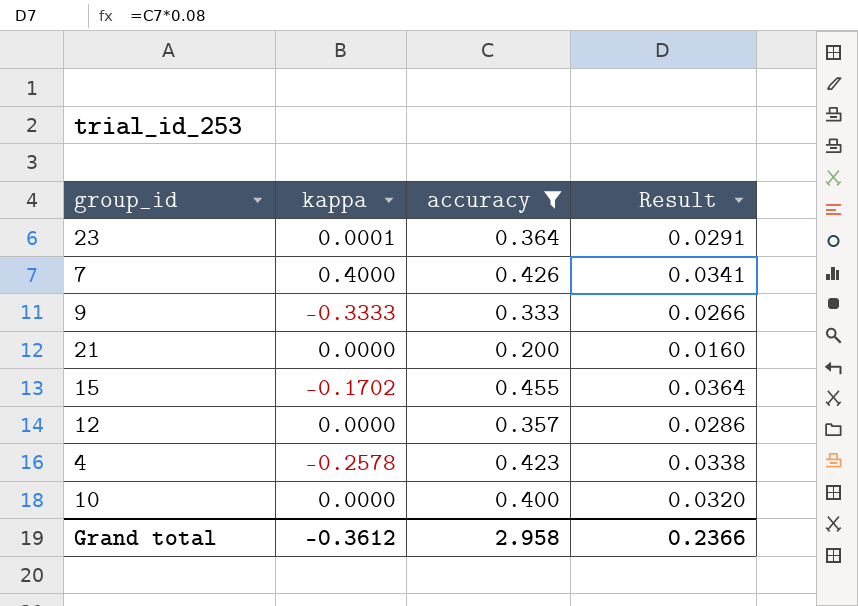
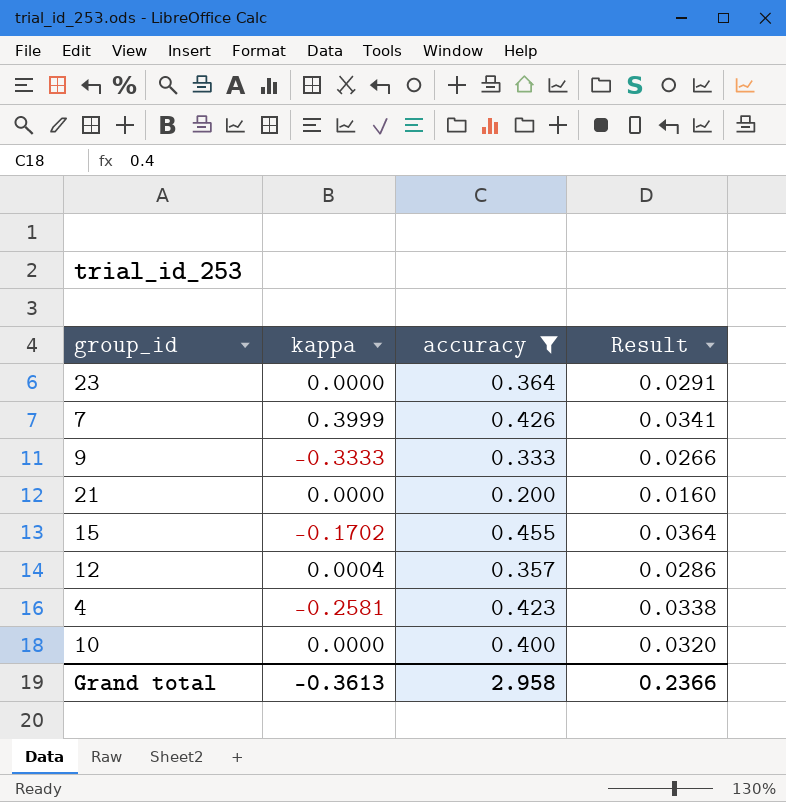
23 | kappa: 0.0001 -> 0.0000
7 | kappa: 0.4000 -> 0.3999
12 | kappa: 0.0000 -> 0.0004
4 | kappa: -0.2578 -> -0.2581
Grand total | kappa: -0.3612 -> -0.3613

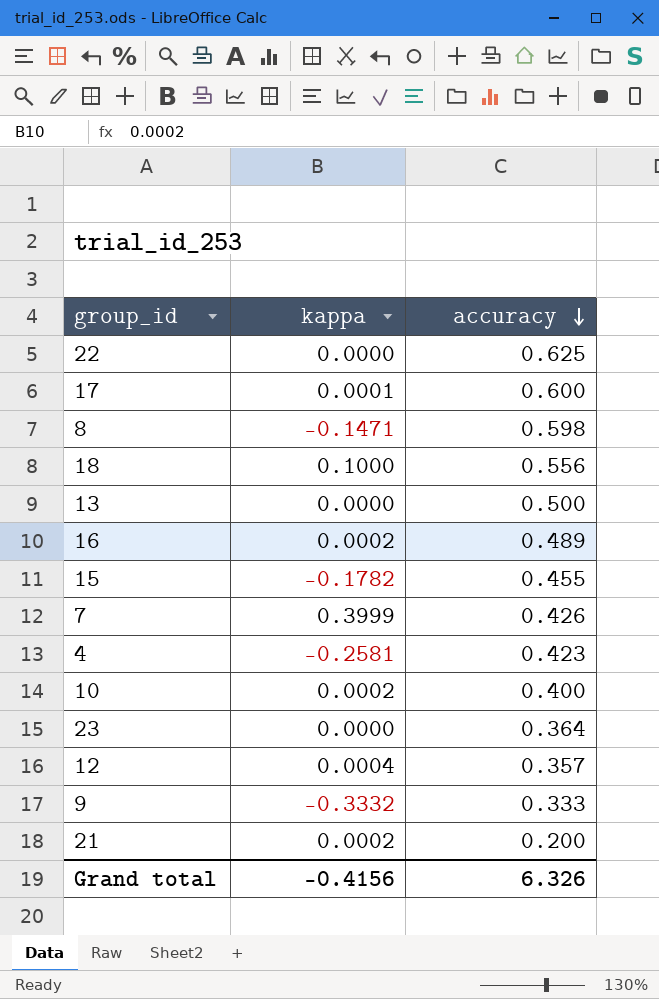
filter: accuracy <= 0.455 -> none
row order: none -> accuracy descending
column Result | formula: [accuracy] * 0.08 -> none
15 | kappa: -0.1702 -> -0.1782
10 | kappa: 0.0000 -> 0.0002
9 | kappa: -0.3333 -> -0.3332
21 | kappa: 0.0000 -> 0.0002
Grand total | kappa: -0.3613 -> -0.4156
Grand total | accuracy: 2.958 -> 6.326

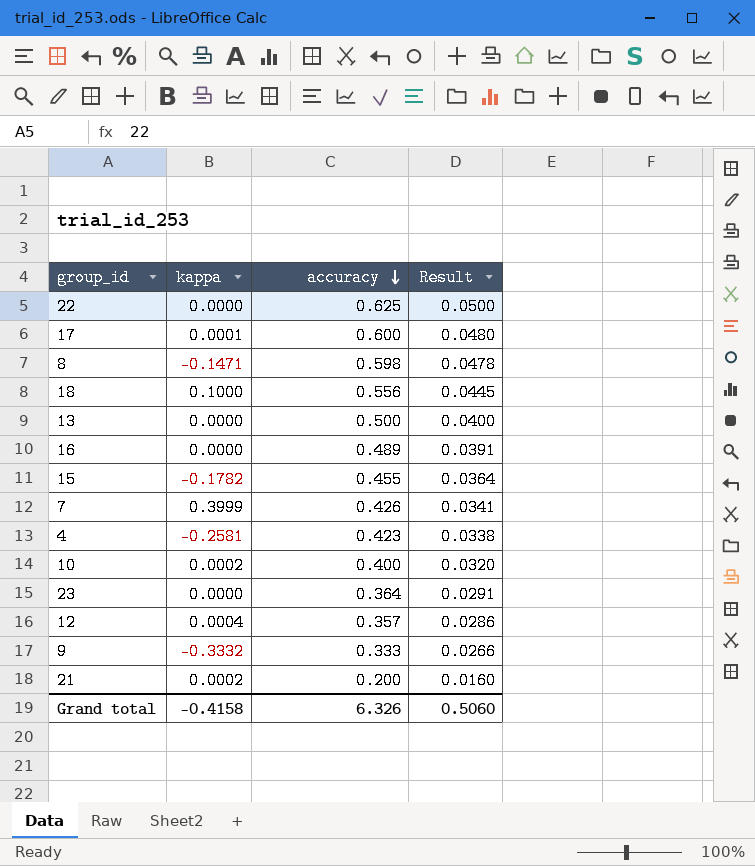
column Result | formula: none -> [accuracy] * 0.08
16 | kappa: 0.0002 -> 0.0000
Grand total | kappa: -0.4156 -> -0.4158

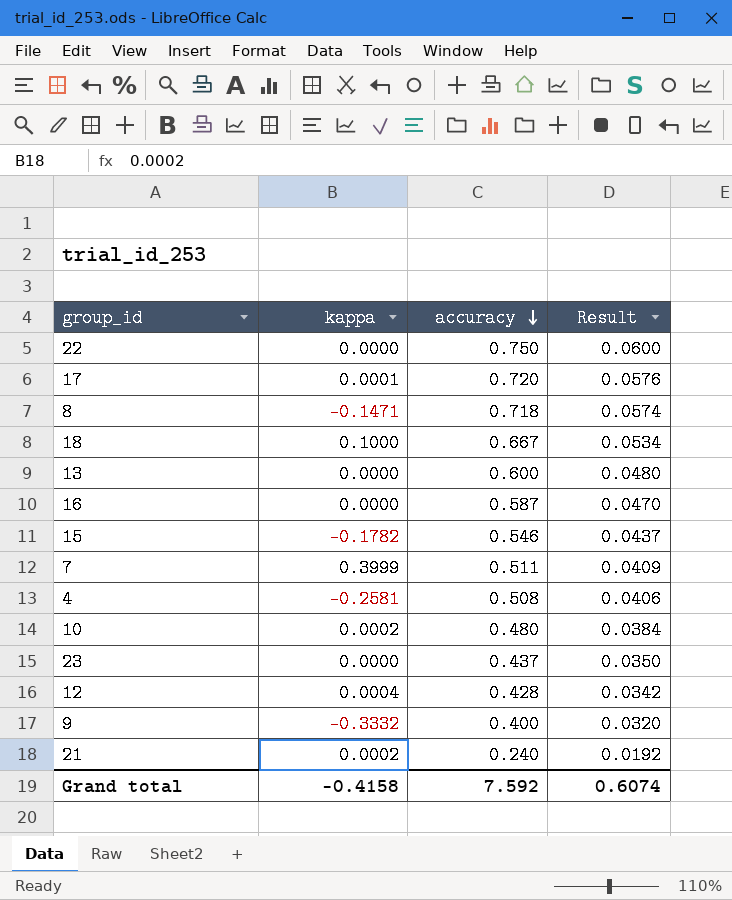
22 | accuracy: 0.625 -> 0.750
22 | Result: 0.0500 -> 0.0600
17 | accuracy: 0.600 -> 0.720
17 | Result: 0.0480 -> 0.0576
8 | accuracy: 0.598 -> 0.718
8 | Result: 0.0478 -> 0.0574
18 | accuracy: 0.556 -> 0.667
18 | Result: 0.0445 -> 0.0534
13 | accuracy: 0.500 -> 0.600
13 | Result: 0.0400 -> 0.0480
16 | accuracy: 0.489 -> 0.587
16 | Result: 0.0391 -> 0.0470
15 | accuracy: 0.455 -> 0.546
15 | Result: 0.0364 -> 0.0437
7 | accuracy: 0.426 -> 0.511
7 | Result: 0.0341 -> 0.0409
4 | accuracy: 0.423 -> 0.508
4 | Result: 0.0338 -> 0.0406
10 | accuracy: 0.400 -> 0.480
10 | Result: 0.0320 -> 0.0384
23 | accuracy: 0.364 -> 0.437
23 | Result: 0.0291 -> 0.0350
12 | accuracy: 0.357 -> 0.428
12 | Result: 0.0286 -> 0.0342
9 | accuracy: 0.333 -> 0.400
9 | Result: 0.0266 -> 0.0320
21 | accuracy: 0.200 -> 0.240
21 | Result: 0.0160 -> 0.0192
Grand total | accuracy: 6.326 -> 7.592
Grand total | Result: 0.5060 -> 0.6074

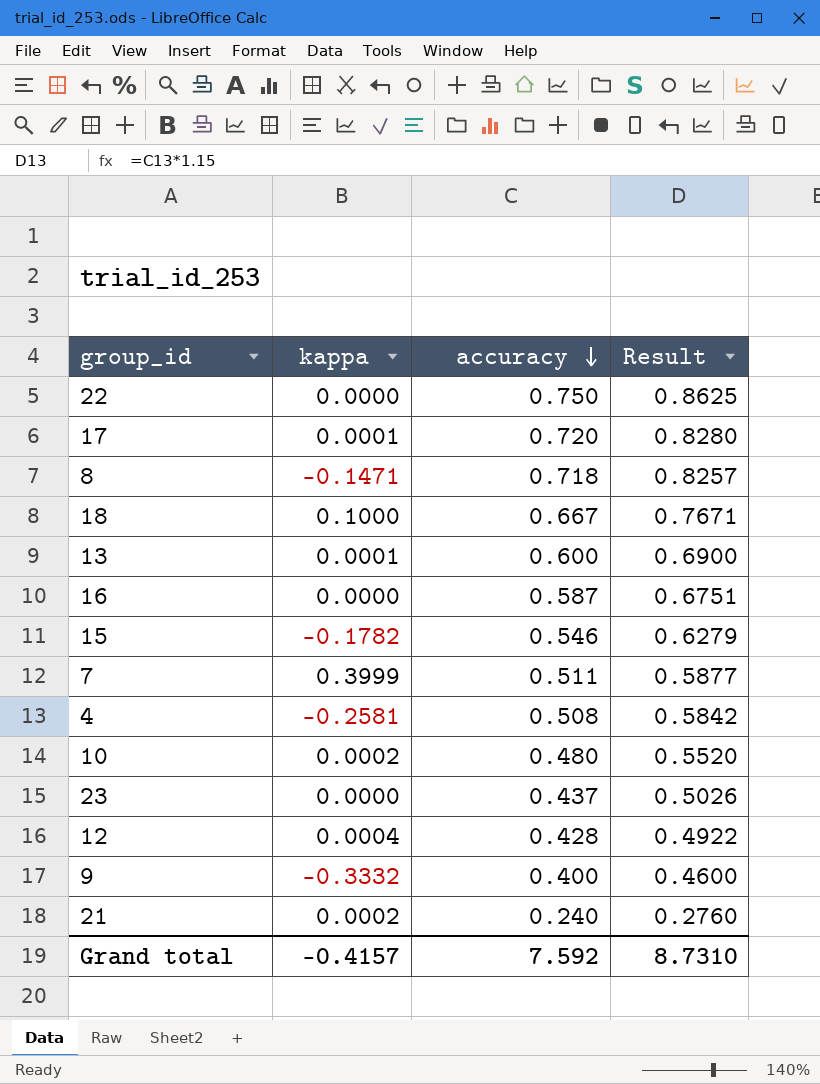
column Result | formula: [accuracy] * 0.08 -> [accuracy] * 1.15
13 | kappa: 0.0000 -> 0.0001
Grand total | kappa: -0.4158 -> -0.4157
Grand total | Result: 0.6074 -> 8.7310

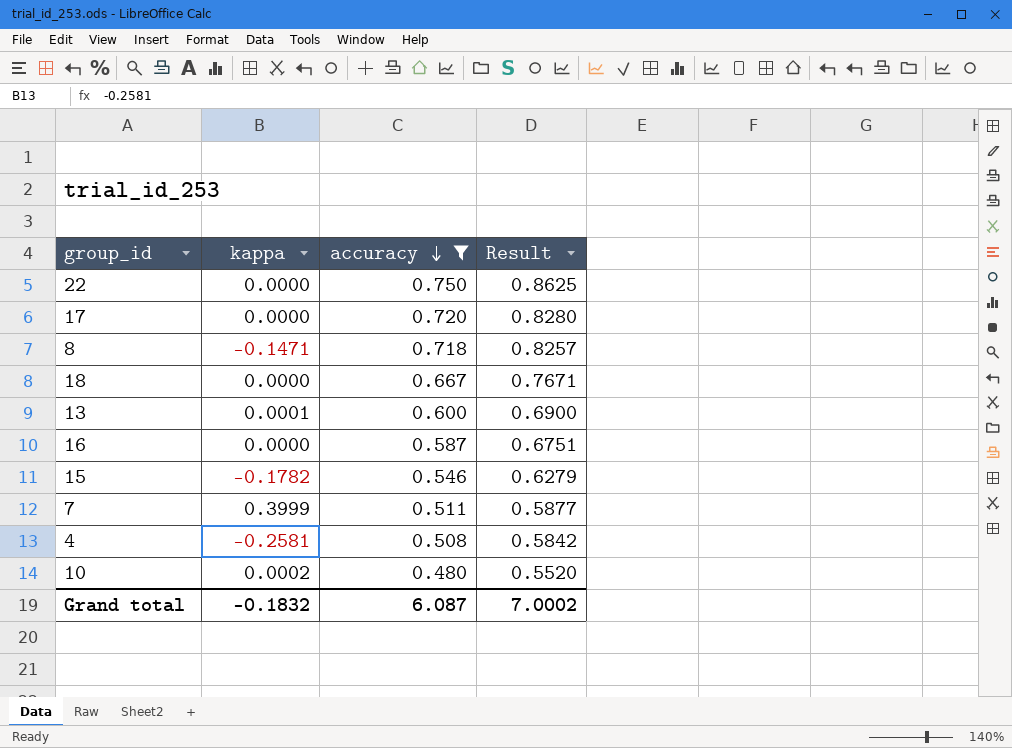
filter: none -> accuracy >= 0.480
17 | kappa: 0.0001 -> 0.0000
18 | kappa: 0.1000 -> 0.0000
Grand total | kappa: -0.4157 -> -0.1832
Grand total | accuracy: 7.592 -> 6.087
Grand total | Result: 8.7310 -> 7.0002

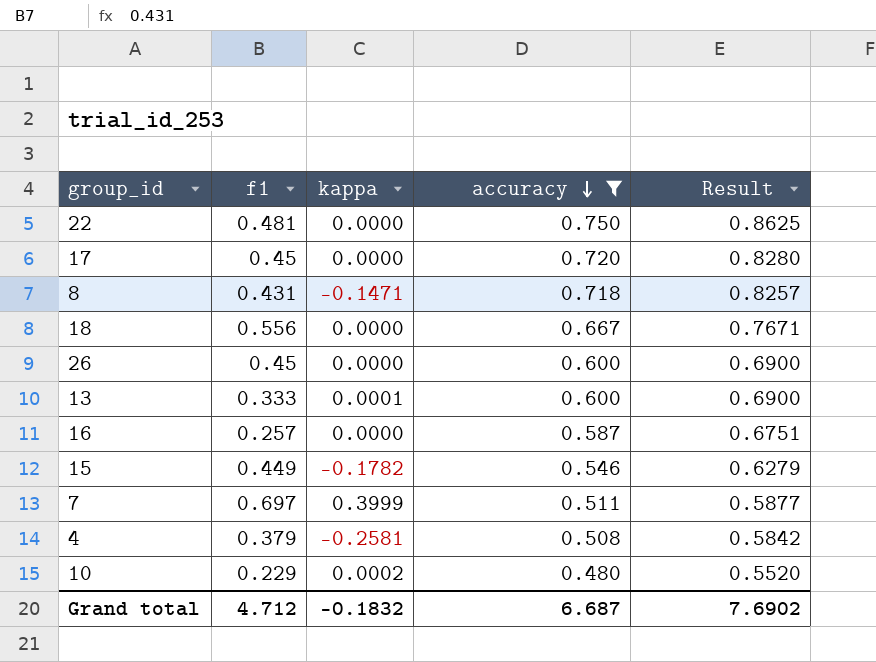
column f1 | position: none -> 2
row 26: none -> 0.45 | 0.0000 | 0.600 | 0.6900
Grand total | accuracy: 6.087 -> 6.687
Grand total | Result: 7.0002 -> 7.6902

